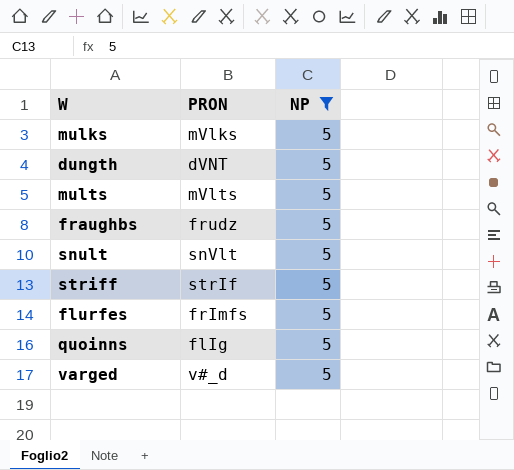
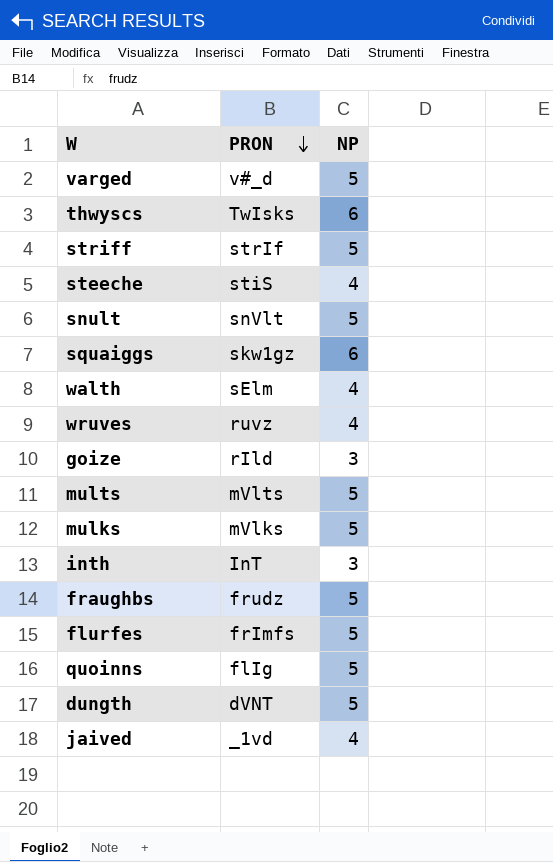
filter: NP = 5 -> none
row order: none -> PRON descending

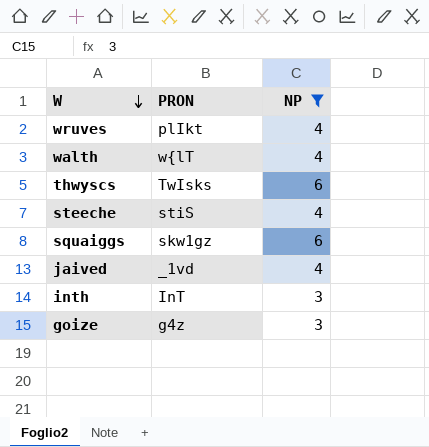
filter: none -> NP != 5
row order: PRON descending -> W descending
wruves | PRON: ruvz -> plIkt
walth | PRON: sElm -> w{lT
goize | PRON: rIld -> g4z

